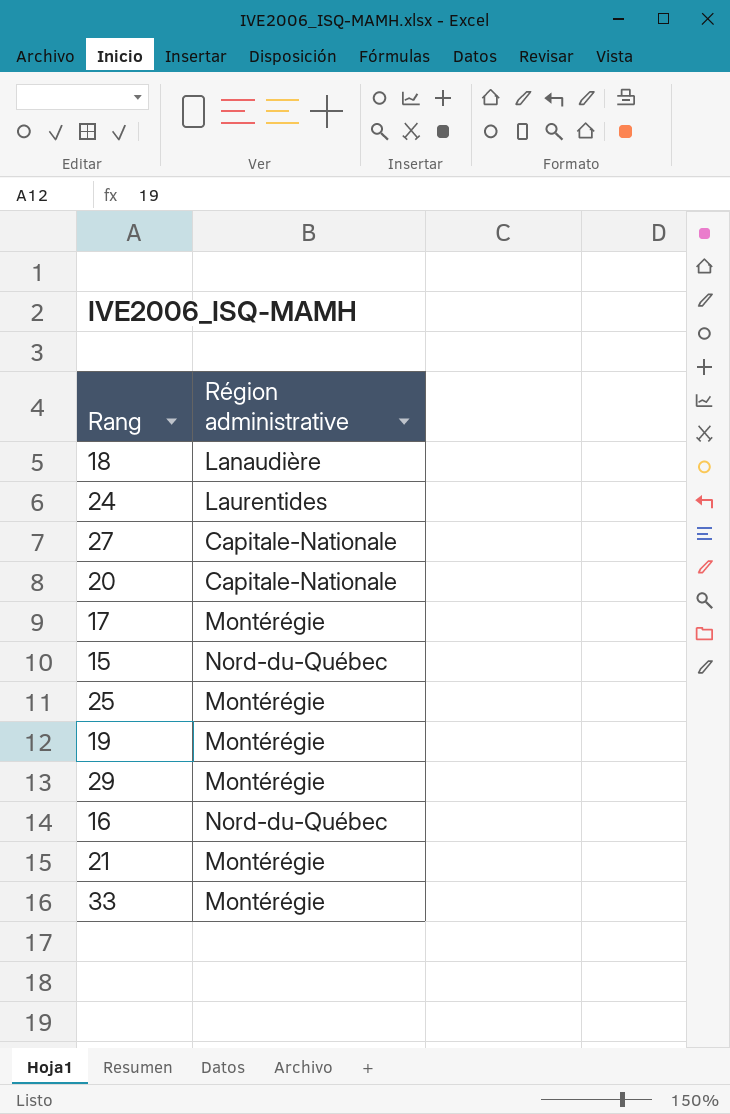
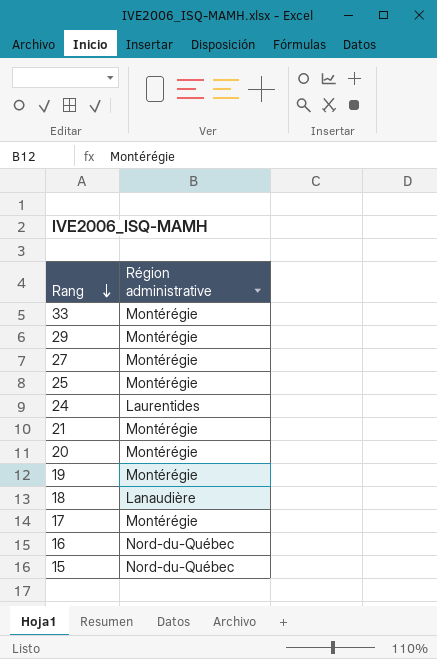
row order: none -> Rang descending
27 | Région administrative: Capitale-Nationale -> Montérégie
20 | Région administrative: Capitale-Nationale -> Montérégie

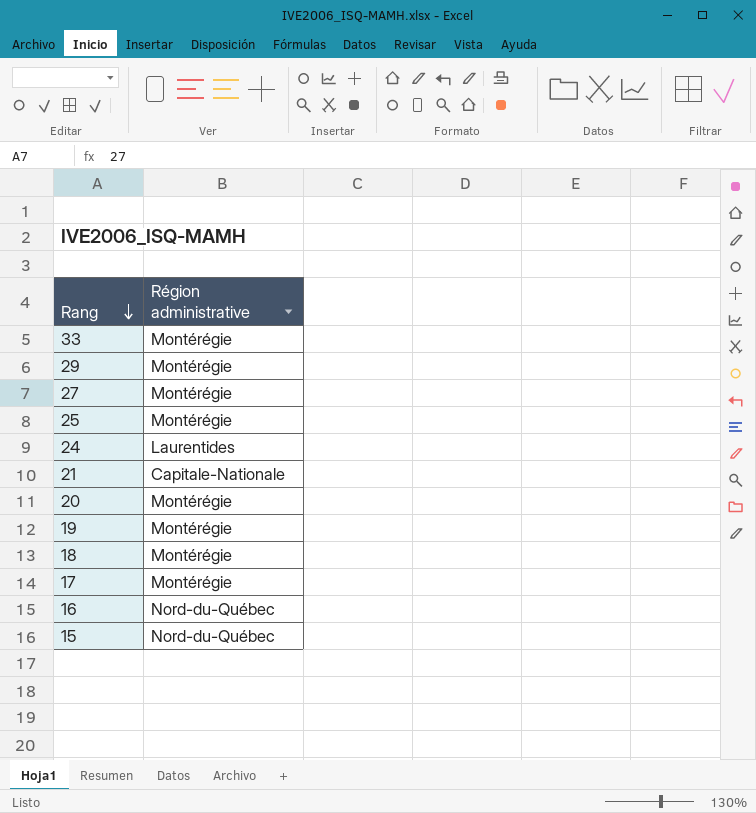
21 | Région administrative: Montérégie -> Capitale-Nationale
18 | Région administrative: Lanaudière -> Montérégie

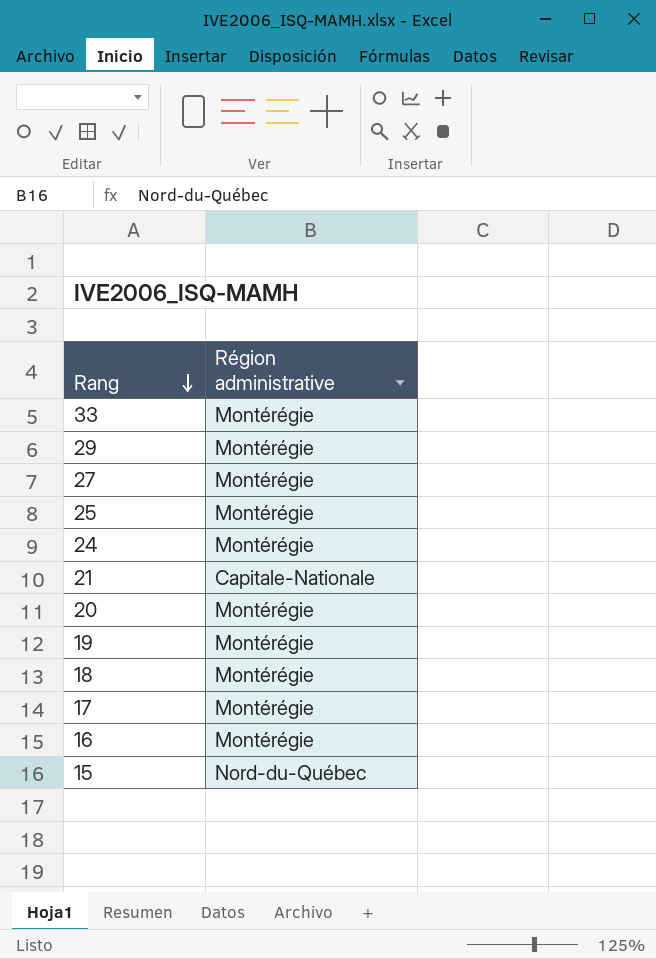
24 | Région administrative: Laurentides -> Montérégie
16 | Région administrative: Nord-du-Québec -> Montérégie

